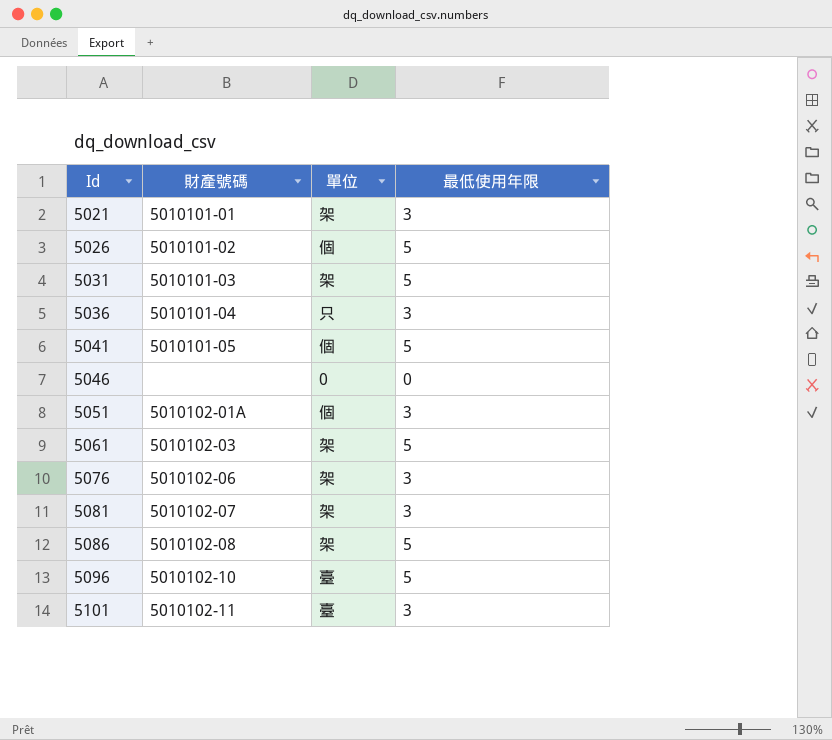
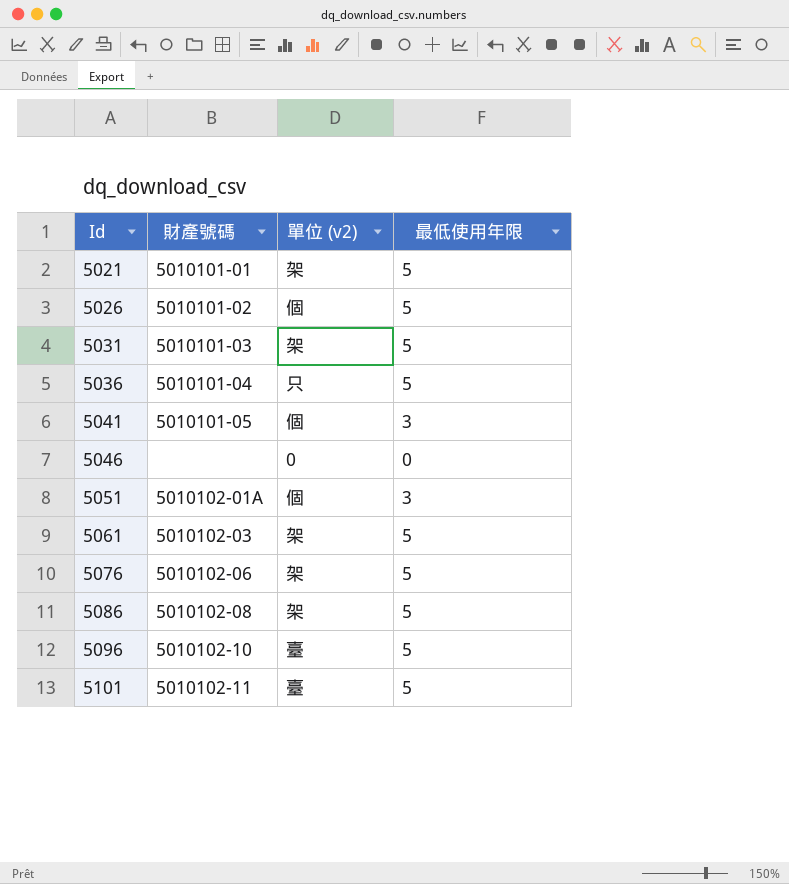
column name: 單位 -> 單位 (v2)
row 5081: 5010102-07 | 架 | 3 -> none
5021 | 最低使用年限: 3 -> 5
5036 | 最低使用年限: 3 -> 5
5041 | 最低使用年限: 5 -> 3
5076 | 最低使用年限: 3 -> 5
5101 | 最低使用年限: 3 -> 5

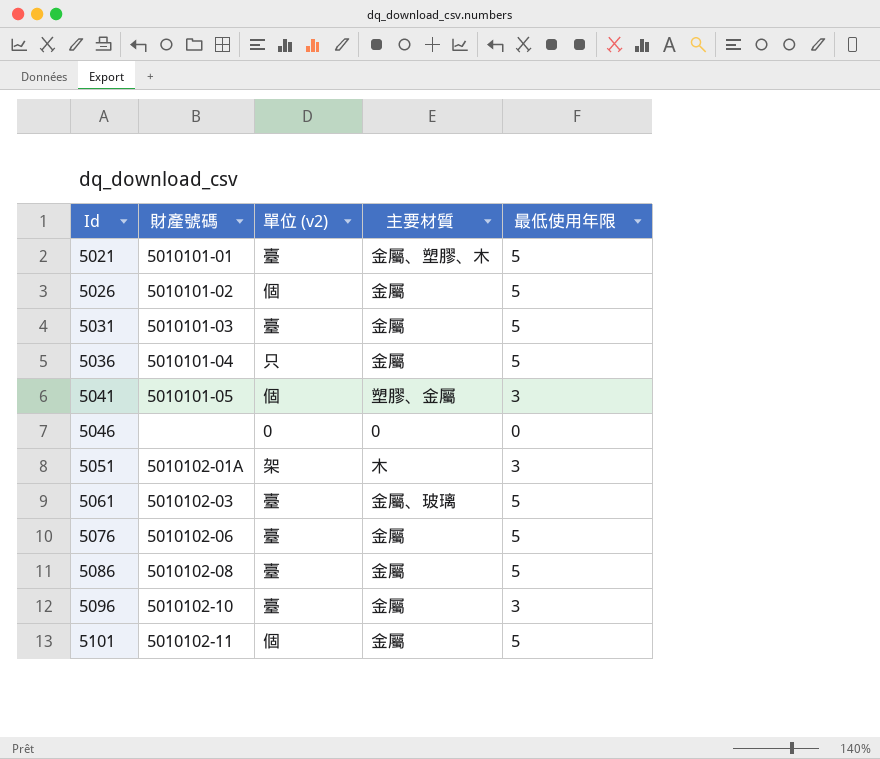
column 主要材質 | position: none -> 4
5021 | 單位 (v2): 架 -> 臺
5031 | 單位 (v2): 架 -> 臺
5051 | 單位 (v2): 個 -> 架
5061 | 單位 (v2): 架 -> 臺
5076 | 單位 (v2): 架 -> 臺
5086 | 單位 (v2): 架 -> 臺
5096 | 最低使用年限: 5 -> 3
5101 | 單位 (v2): 臺 -> 個

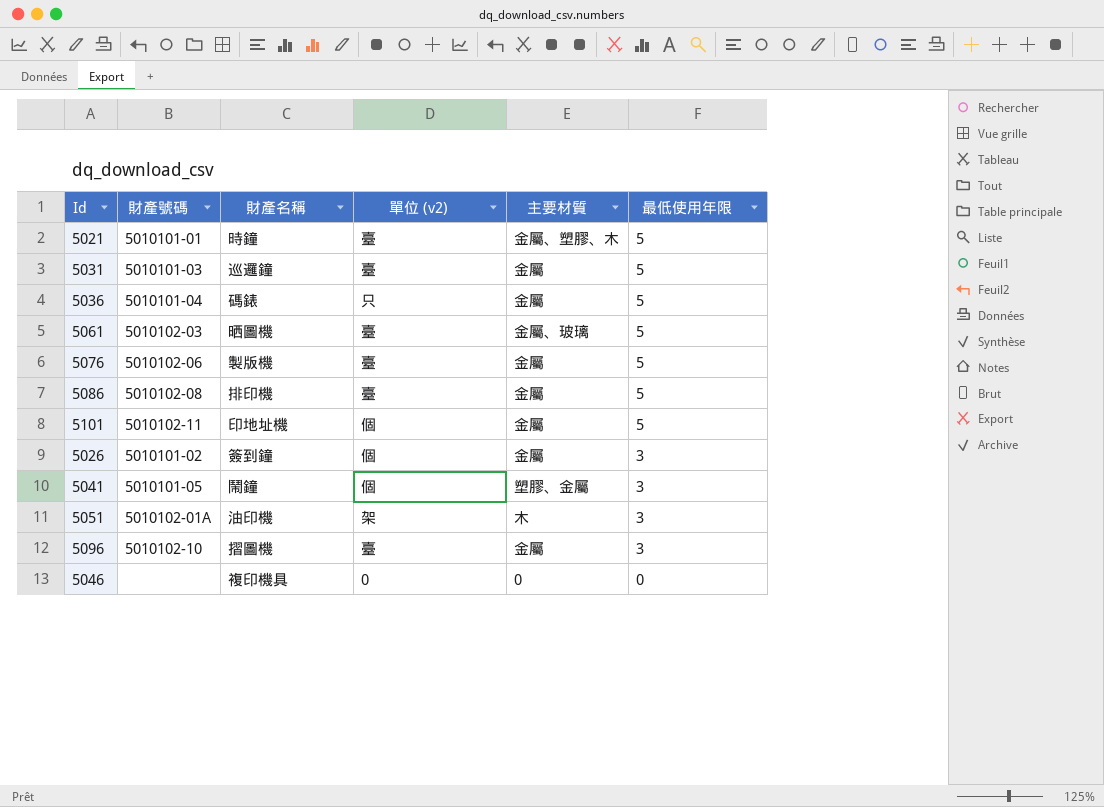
row order: Id ascending -> 最低使用年限 descending
column 財產名稱 | position: none -> 3
5026 | 最低使用年限: 5 -> 3

